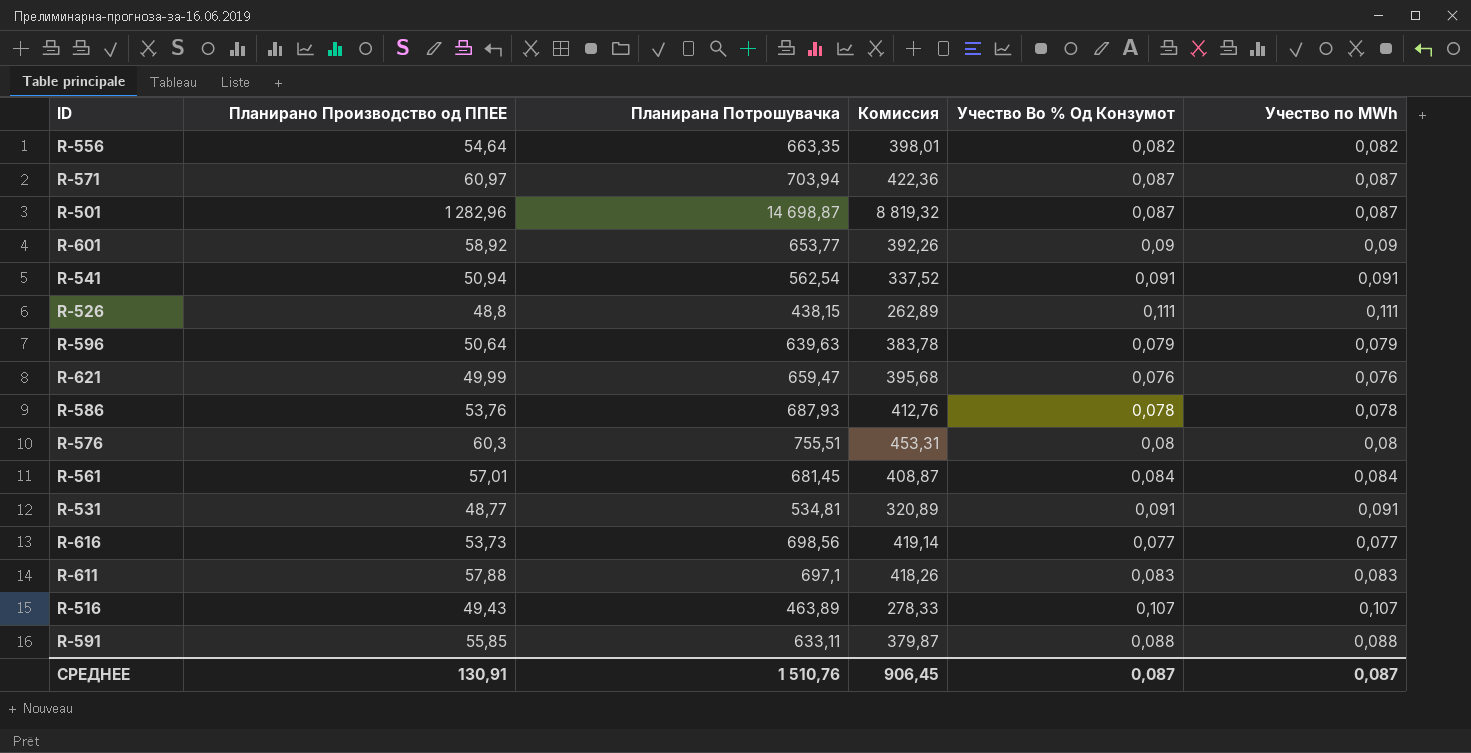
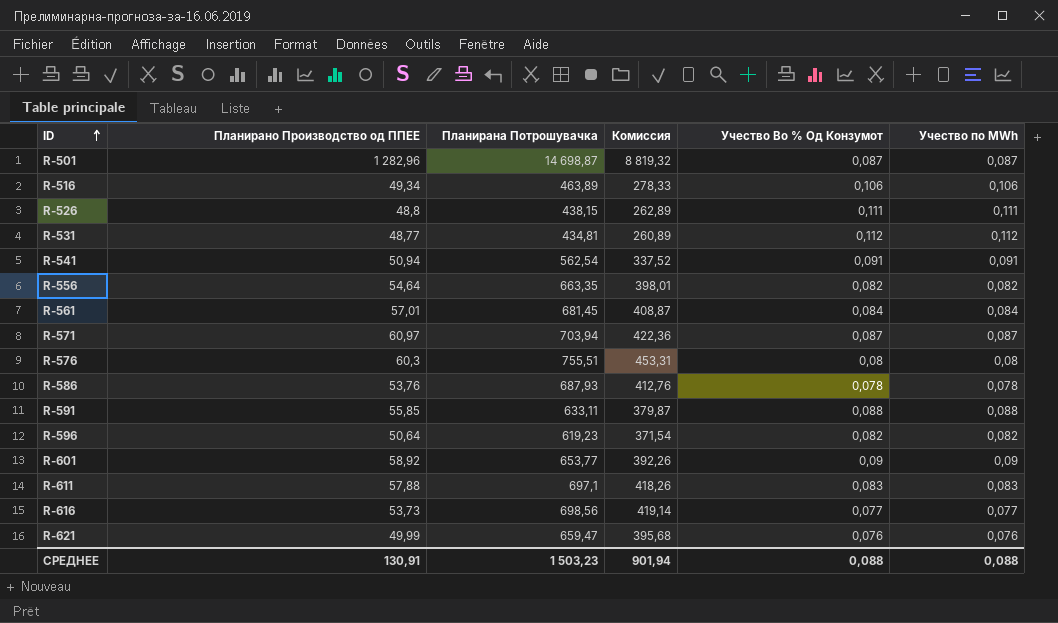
row order: none -> ID ascending
R-516 | Планирано Производство од ППЕЕ: 49,43 -> 49,34
R-516 | Учество Во % Од Конзумот: 0,107 -> 0,106
R-516 | Учество по MWh: 0,107 -> 0,106
R-531 | Планирана Потрошувачка: 534,81 -> 434,81
R-531 | Комиссия: 320,89 -> 260,89
R-531 | Учество Во % Од Конзумот: 0,091 -> 0,112
R-531 | Учество по MWh: 0,091 -> 0,112
R-596 | Планирана Потрошувачка: 639,63 -> 619,23
R-596 | Комиссия: 383,78 -> 371,54
R-596 | Учество Во % Од Конзумот: 0,079 -> 0,082
R-596 | Учество по MWh: 0,079 -> 0,082
СРЕДНЕЕ | Планирана Потрошувачка: 1 510,76 -> 1 503,23
СРЕДНЕЕ | Комиссия: 906,45 -> 901,94
СРЕДНЕЕ | Учество Во % Од Конзумот: 0,087 -> 0,088
СРЕДНЕЕ | Учество по MWh: 0,087 -> 0,088

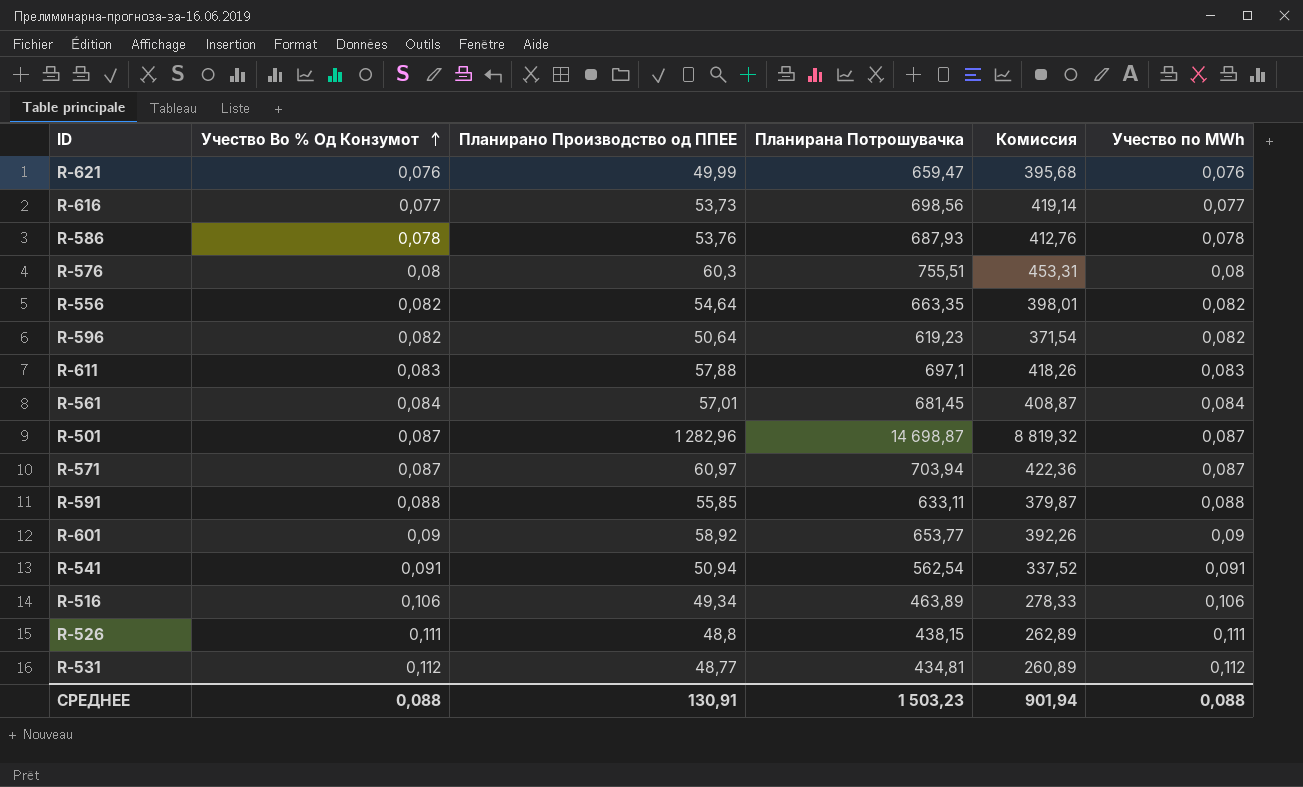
row order: ID ascending -> Учество Во % Од Конзумот ascending
column Учество Во % Од Конзумот | position: 5 -> 2

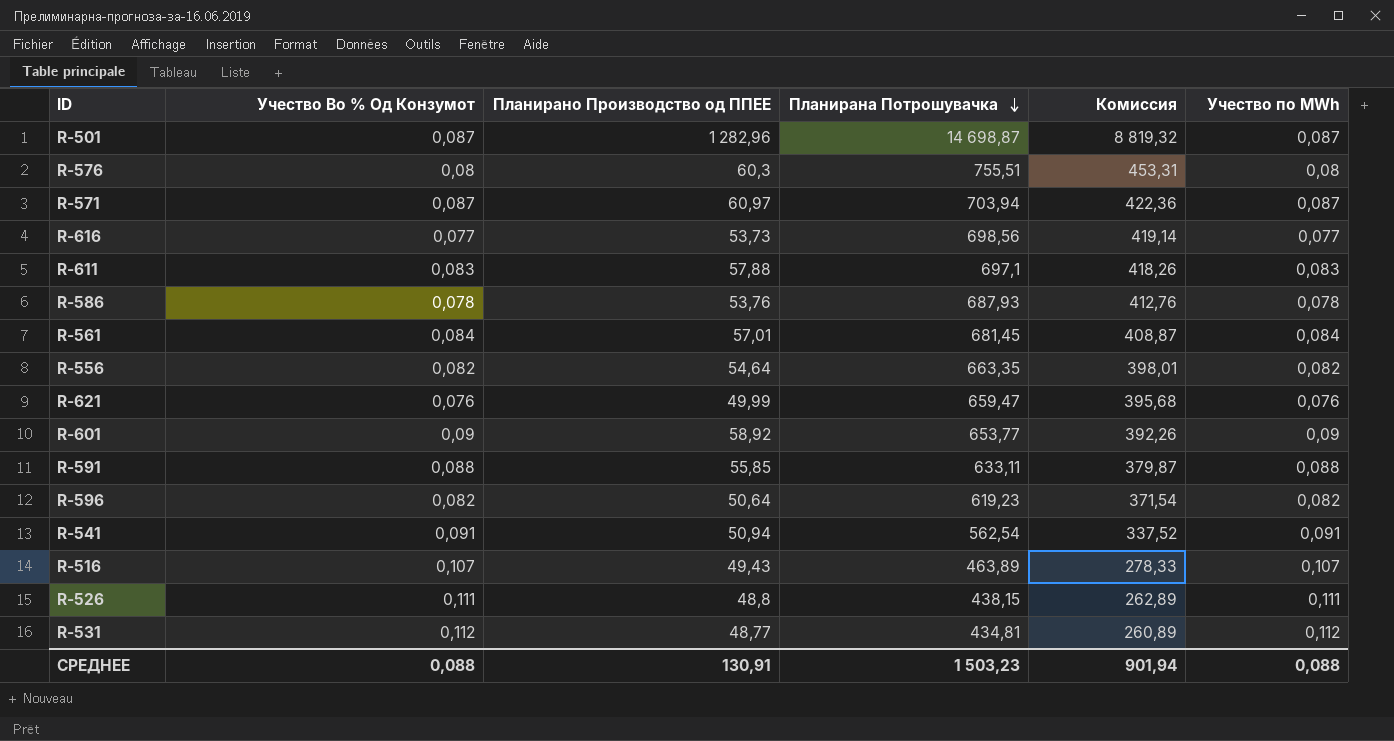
row order: Учество Во % Од Конзумот ascending -> Планирана Потрошувачка descending
R-516 | Учество Во % Од Конзумот: 0,106 -> 0,107
R-516 | Планирано Производство од ППЕЕ: 49,34 -> 49,43
R-516 | Учество по MWh: 0,106 -> 0,107

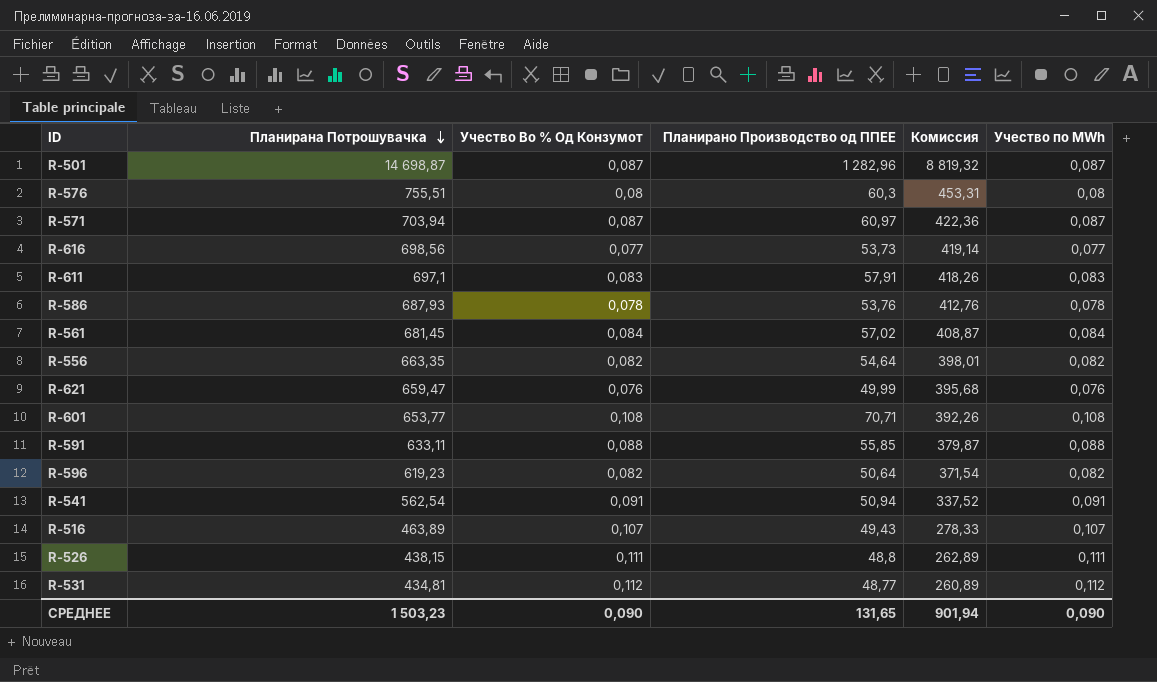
column Планирана Потрошувачка | position: 4 -> 2
R-611 | Планирано Производство од ППЕЕ: 57,88 -> 57,91
R-561 | Планирано Производство од ППЕЕ: 57,01 -> 57,02
R-601 | Учество Во % Од Конзумот: 0,09 -> 0,108
R-601 | Планирано Производство од ППЕЕ: 58,92 -> 70,71
R-601 | Учество по MWh: 0,09 -> 0,108
СРЕДНЕЕ | Учество Во % Од Конзумот: 0,088 -> 0,090
СРЕДНЕЕ | Планирано Производство од ППЕЕ: 130,91 -> 131,65
СРЕДНЕЕ | Учество по MWh: 0,088 -> 0,090

